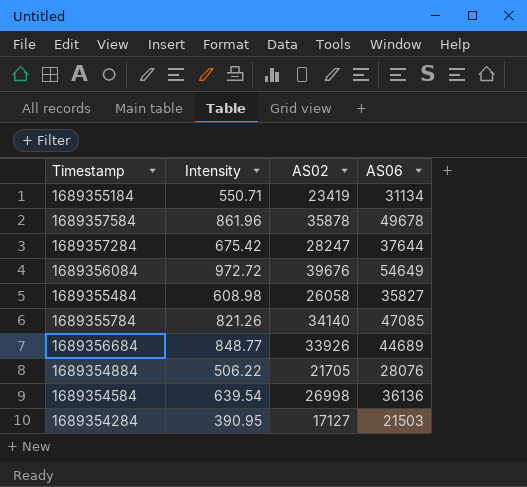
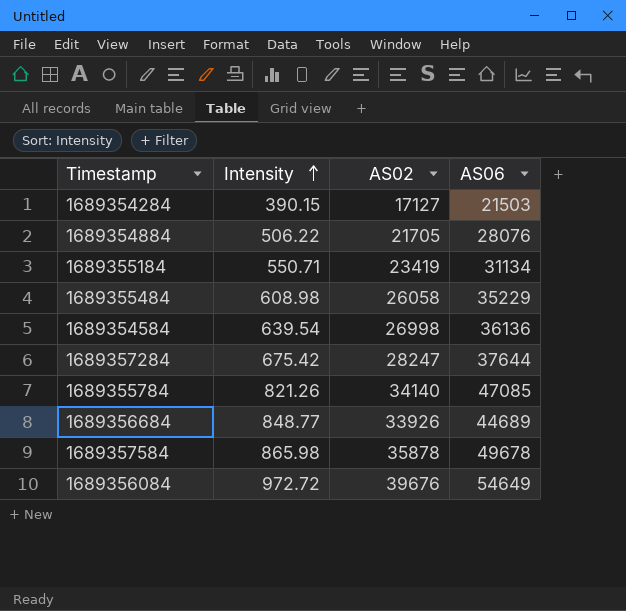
row order: none -> Intensity ascending
1689354284 | Intensity: 390.95 -> 390.15
1689355484 | AS06: 35827 -> 35229
1689357584 | Intensity: 861.96 -> 865.98

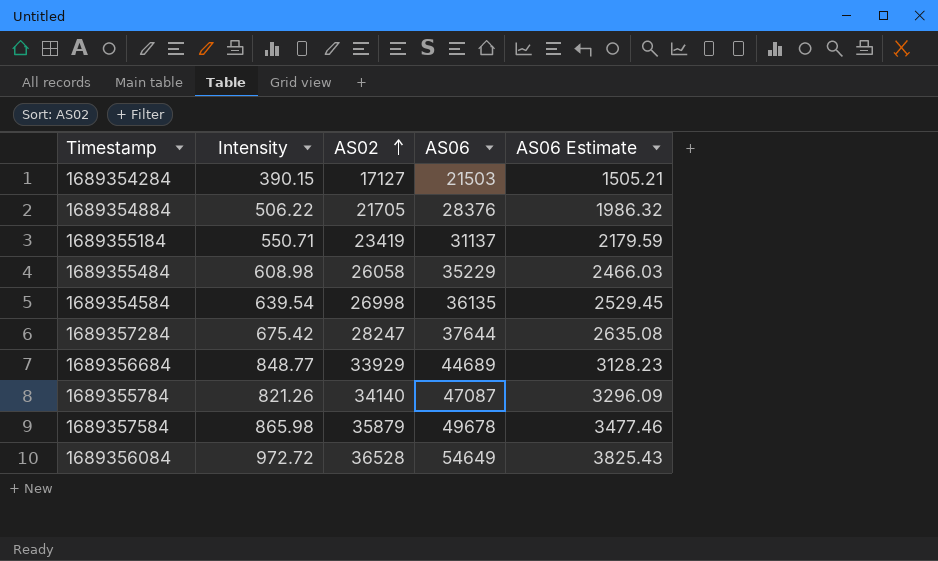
row order: Intensity ascending -> AS02 ascending
column AS06 Estimate | formula: none -> [AS06] * 0.07
1689354884 | AS06: 28076 -> 28376
1689355184 | AS06: 31134 -> 31137
1689354584 | AS06: 36136 -> 36135
1689356684 | AS02: 33926 -> 33929
1689355784 | AS06: 47085 -> 47087
1689357584 | AS02: 35878 -> 35879
1689356084 | AS02: 39676 -> 36528

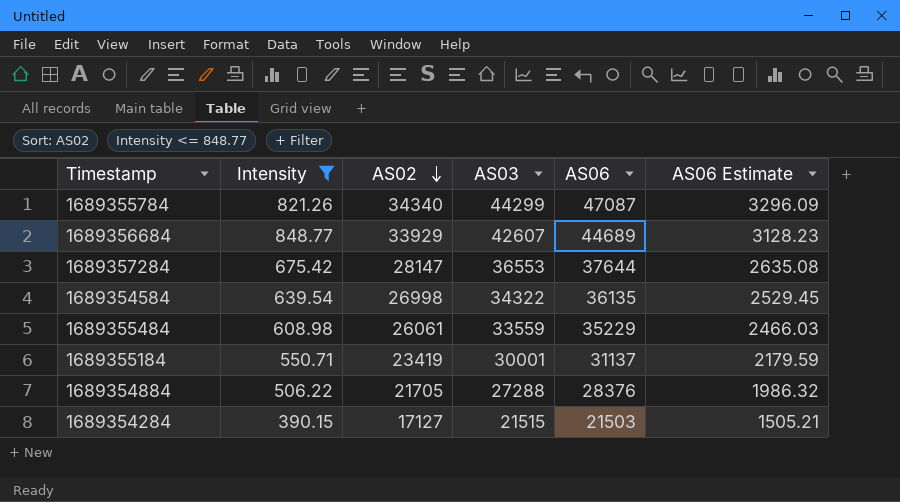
filter: none -> Intensity <= 848.77
row order: AS02 ascending -> AS02 descending
column AS03 | position: none -> 4
1689355784 | AS02: 34140 -> 34340
1689357284 | AS02: 28247 -> 28147
1689355484 | AS02: 26058 -> 26061

